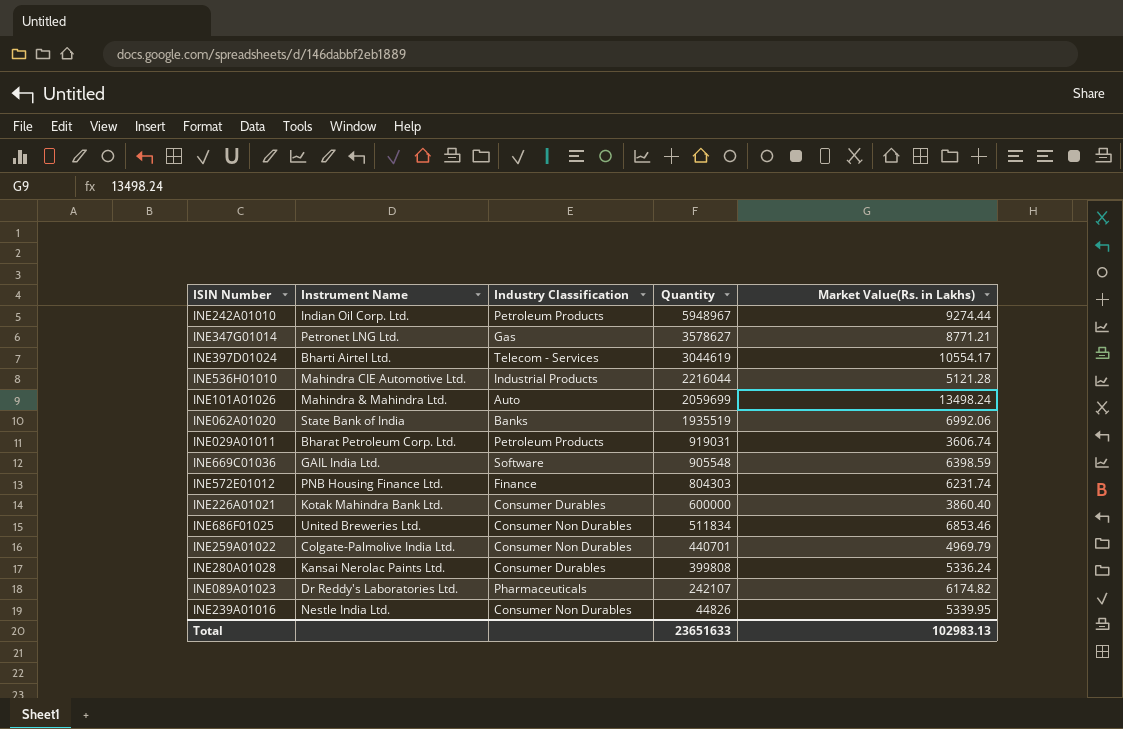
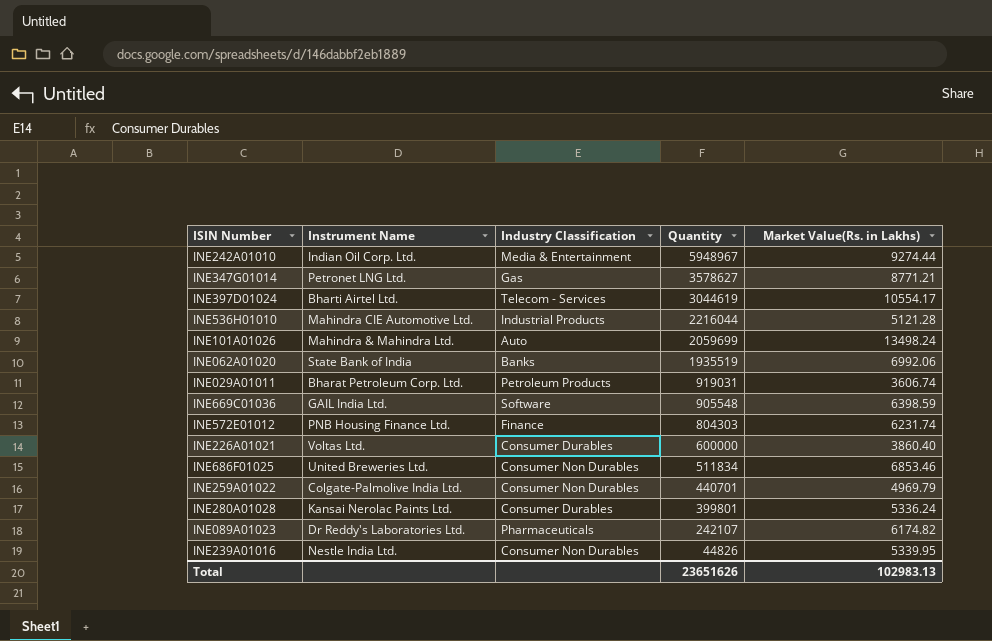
INE242A01010 | Industry Classification: Petroleum Products -> Media & Entertainment
INE226A01021 | Instrument Name: Kotak Mahindra Bank Ltd. -> Voltas Ltd.
INE280A01028 | Quantity: 399808 -> 399801
Total | Quantity: 23651633 -> 23651626

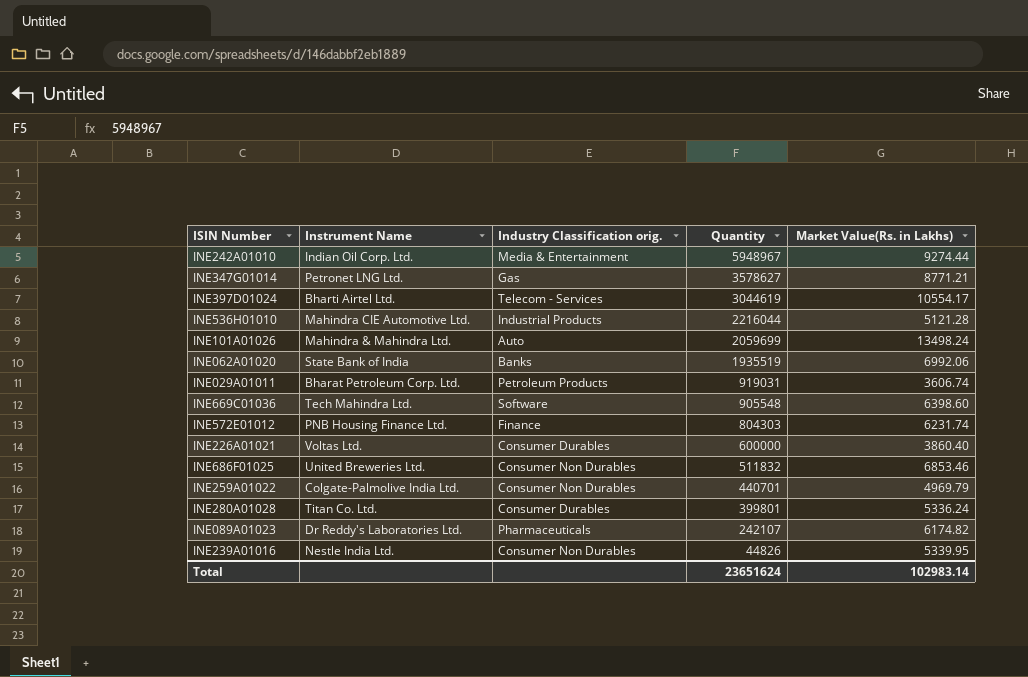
column name: Industry Classification -> Industry Classification orig.
INE669C01036 | Instrument Name: GAIL India Ltd. -> Tech Mahindra Ltd.
INE669C01036 | Market Value(Rs. in Lakhs): 6398.59 -> 6398.60
INE686F01025 | Quantity: 511834 -> 511832
INE280A01028 | Instrument Name: Kansai Nerolac Paints Ltd. -> Titan Co. Ltd.
Total | Quantity: 23651626 -> 23651624
Total | Market Value(Rs. in Lakhs): 102983.13 -> 102983.14

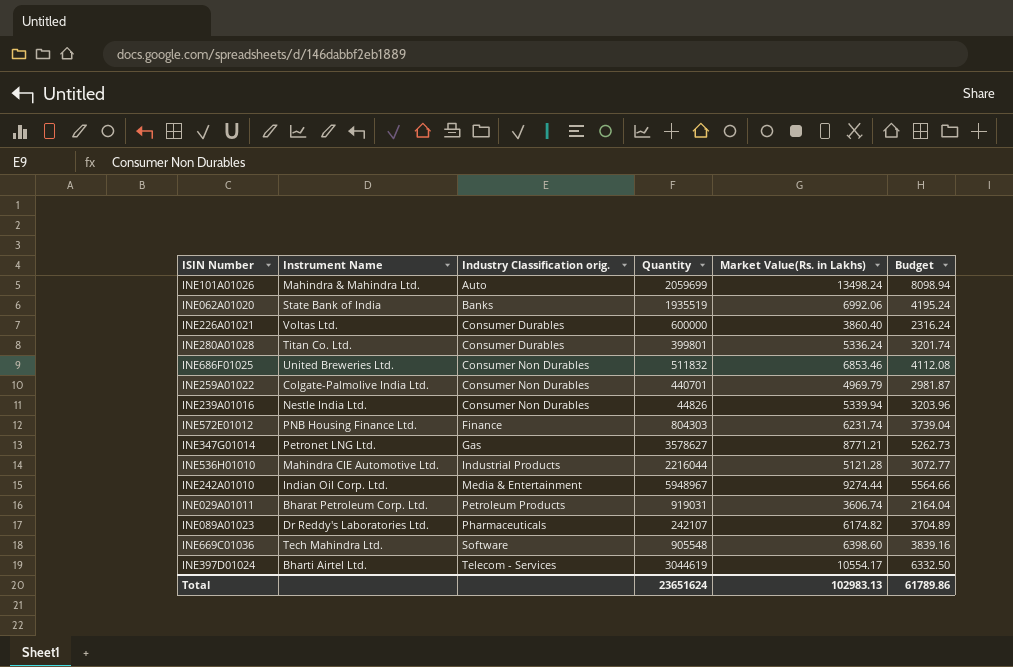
row order: Quantity descending -> Industry Classification orig. ascending
column Budget | formula: none -> [Market Value(Rs. in Lakhs)] * 0.6
INE239A01016 | Market Value(Rs. in Lakhs): 5339.95 -> 5339.94
Total | Market Value(Rs. in Lakhs): 102983.14 -> 102983.13

